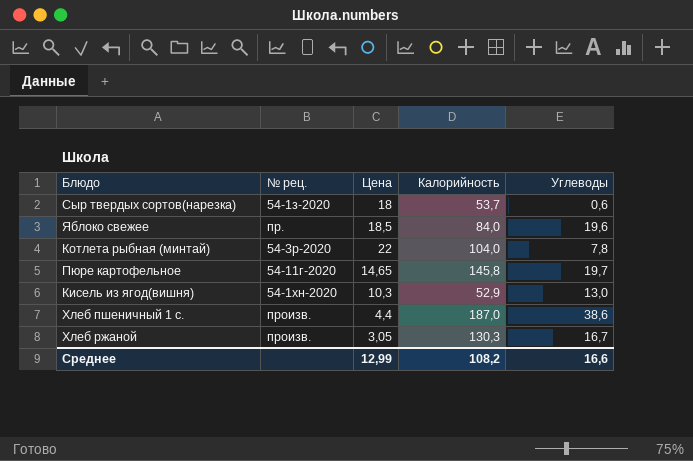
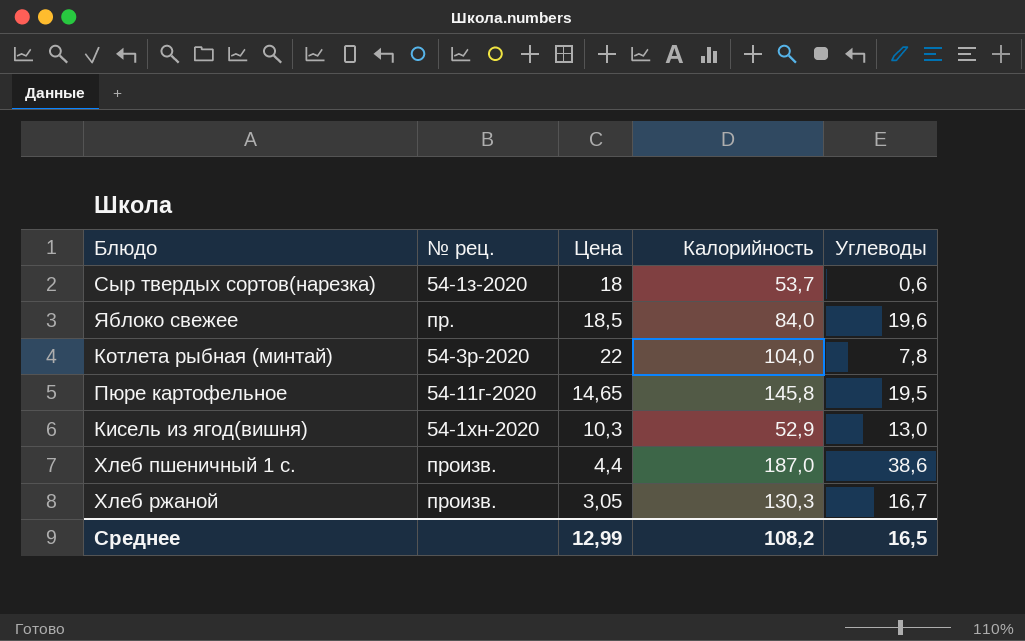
Пюре картофельное | Углеводы: 19,7 -> 19,5
Среднее | Углеводы: 16,6 -> 16,5

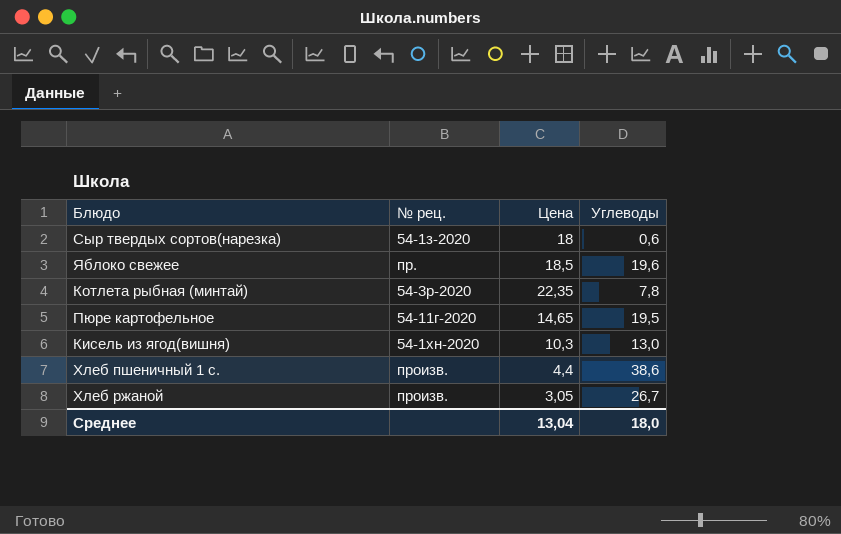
column Калорийность | position: 4 -> none
Котлета рыбная (минтай) | Цена: 22 -> 22,35
Хлеб ржаной | Углеводы: 16,7 -> 26,7
Среднее | Цена: 12,99 -> 13,04
Среднее | Углеводы: 16,5 -> 18,0

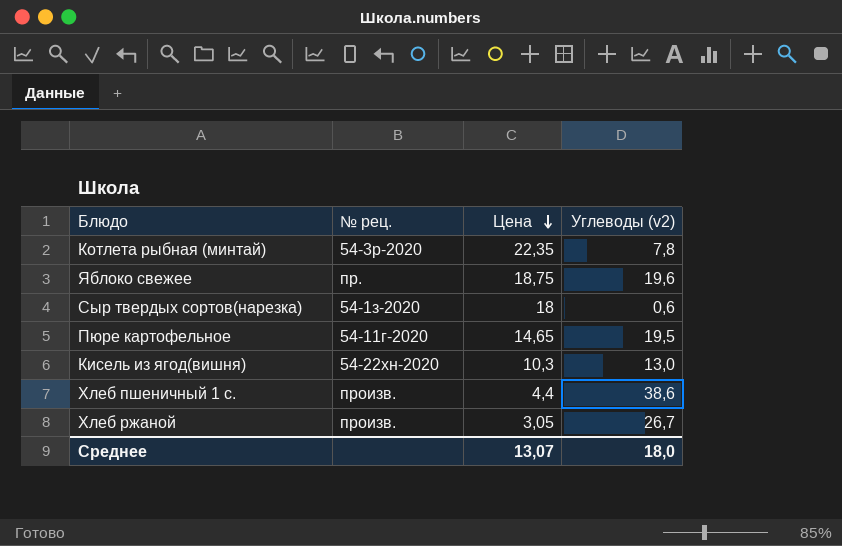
row order: none -> Цена descending
column name: Углеводы -> Углеводы (v2)
Яблоко свежее | Цена: 18,5 -> 18,75
Кисель из ягод(вишня) | № рец.: 54-1хн-2020 -> 54-22хн-2020
Среднее | Цена: 13,04 -> 13,07

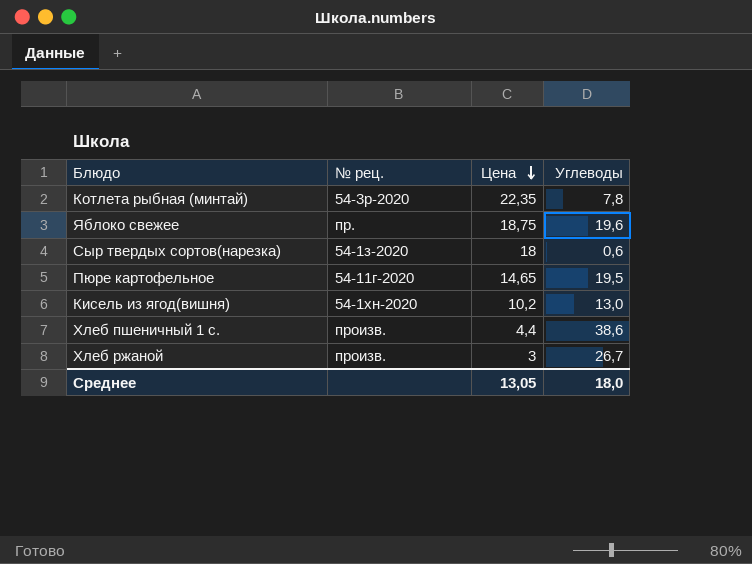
column name: Углеводы (v2) -> Углеводы
Кисель из ягод(вишня) | № рец.: 54-22хн-2020 -> 54-1хн-2020
Кисель из ягод(вишня) | Цена: 10,3 -> 10,2
Хлеб ржаной | Цена: 3,05 -> 3
Среднее | Цена: 13,07 -> 13,05

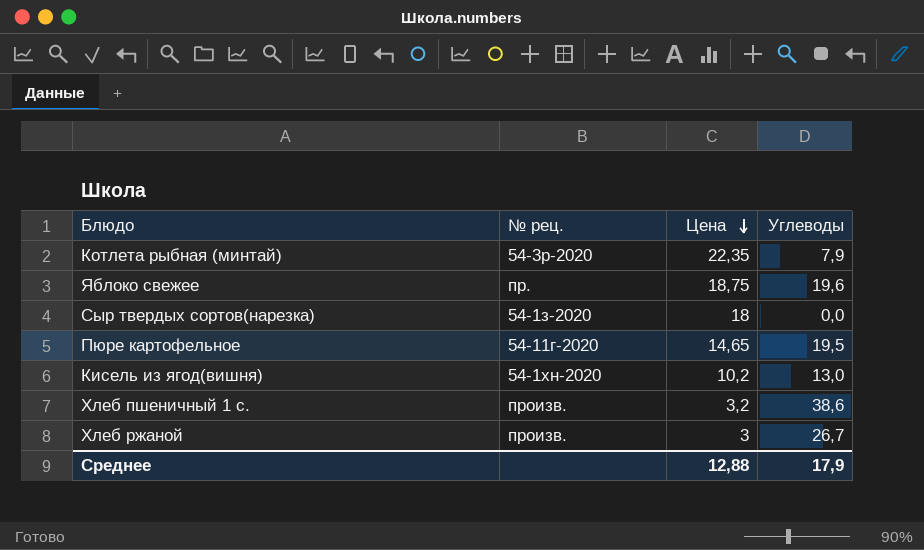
Котлета рыбная (минтай) | Углеводы: 7,8 -> 7,9
Сыр твердых сортов(нарезка) | Углеводы: 0,6 -> 0,0
Хлеб пшеничный 1 с. | Цена: 4,4 -> 3,2
Среднее | Цена: 13,05 -> 12,88
Среднее | Углеводы: 18,0 -> 17,9

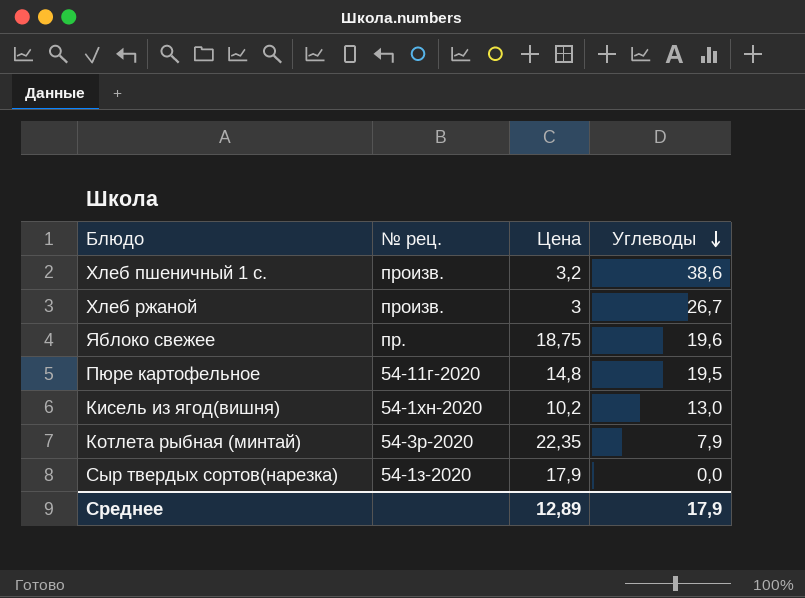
row order: Цена descending -> Углеводы descending
Пюре картофельное | Цена: 14,65 -> 14,8
Сыр твердых сортов(нарезка) | Цена: 18 -> 17,9
Среднее | Цена: 12,88 -> 12,89

